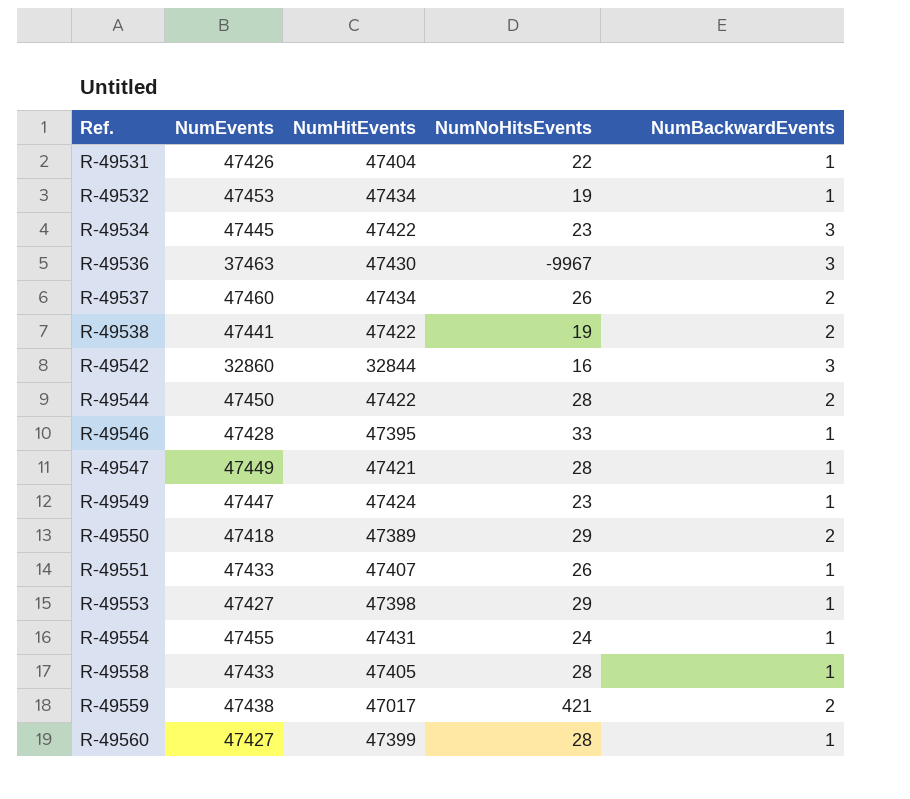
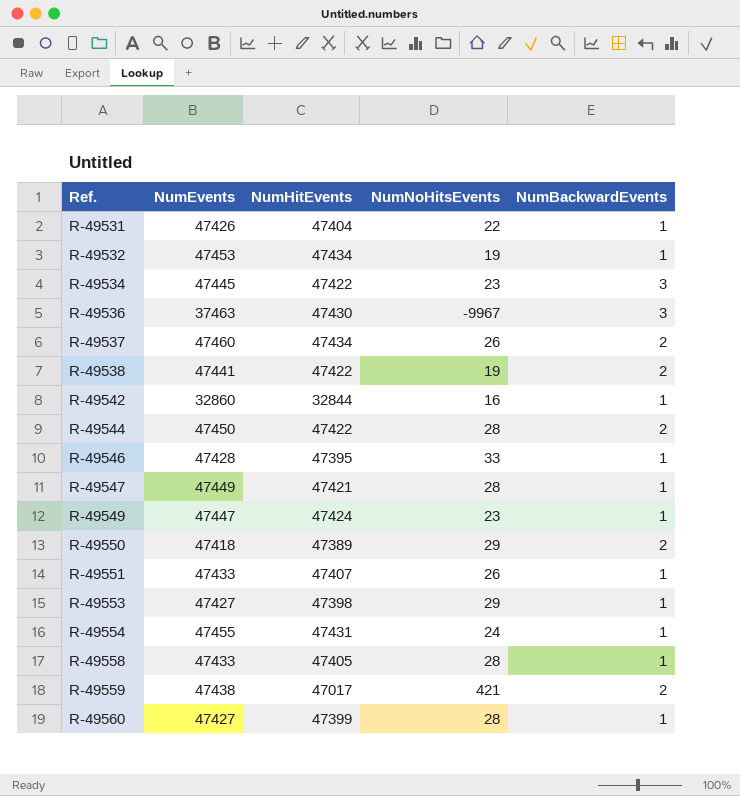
R-49542 | NumBackwardEvents: 3 -> 1

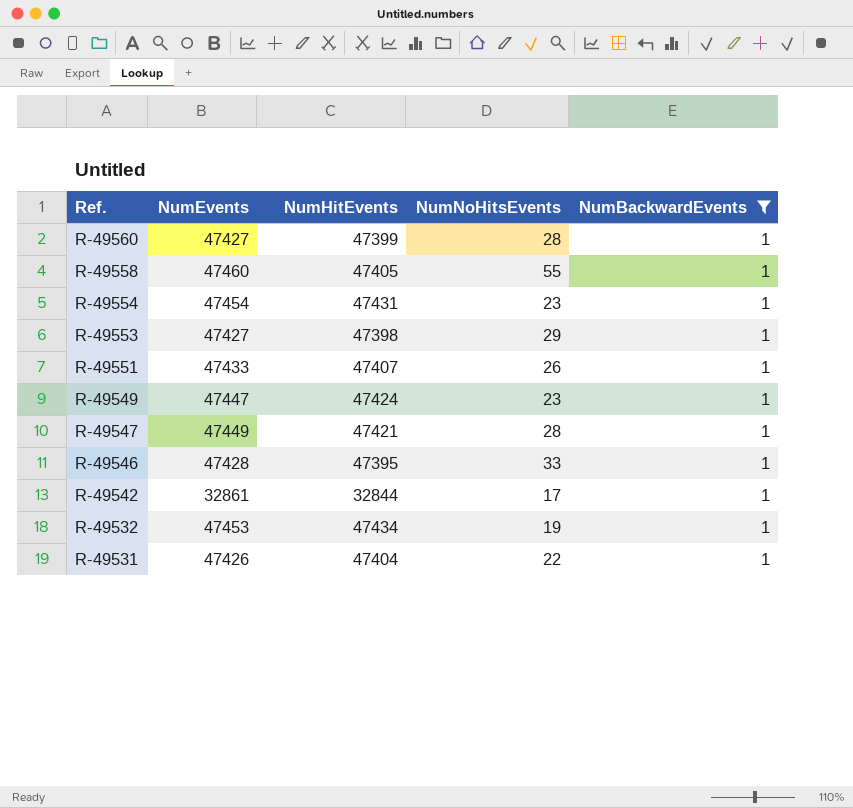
filter: none -> NumBackwardEvents = 1
row order: Ref. ascending -> Ref. descending
R-49558 | NumEvents: 47433 -> 47460
R-49558 | NumNoHitsEvents: 28 -> 55
R-49554 | NumEvents: 47455 -> 47454
R-49554 | NumNoHitsEvents: 24 -> 23
R-49542 | NumEvents: 32860 -> 32861
R-49542 | NumNoHitsEvents: 16 -> 17

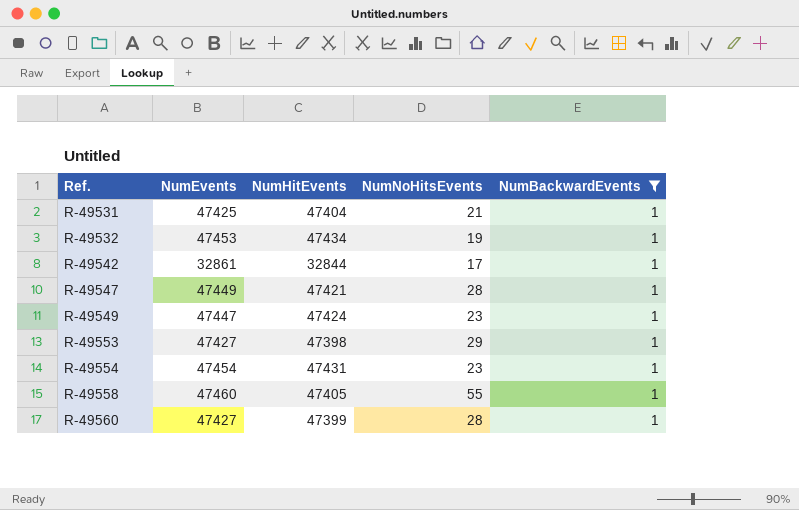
row order: Ref. descending -> Ref. ascending
row R-49551: 47433 | 47407 | 26 | 1 -> none
row R-49546: 47428 | 47395 | 33 | 1 -> none
R-49531 | NumEvents: 47426 -> 47425
R-49531 | NumNoHitsEvents: 22 -> 21

